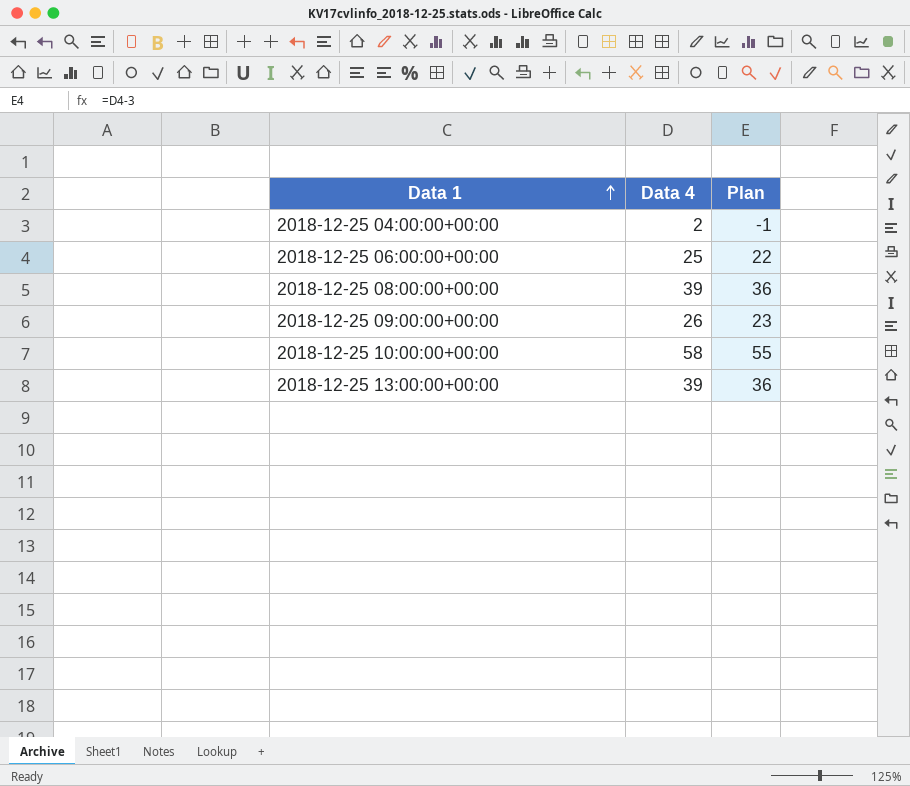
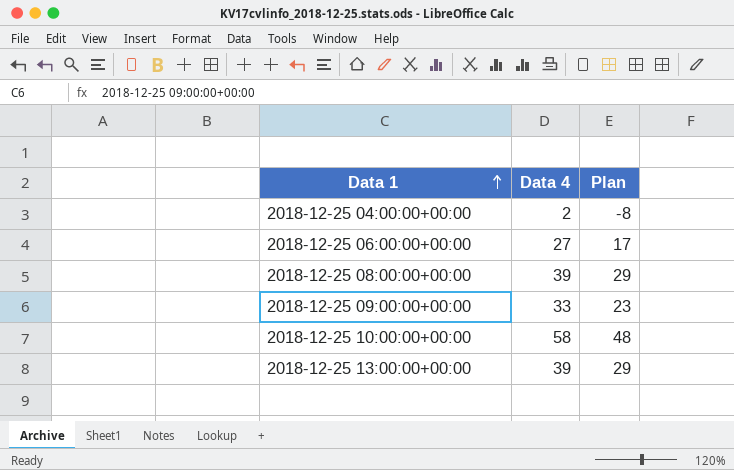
column Plan | formula: [Data 4] - 3 -> [Data 4] - 10
2018-12-25 06:00:00+00:00 | Data 4: 25 -> 27
2018-12-25 09:00:00+00:00 | Data 4: 26 -> 33

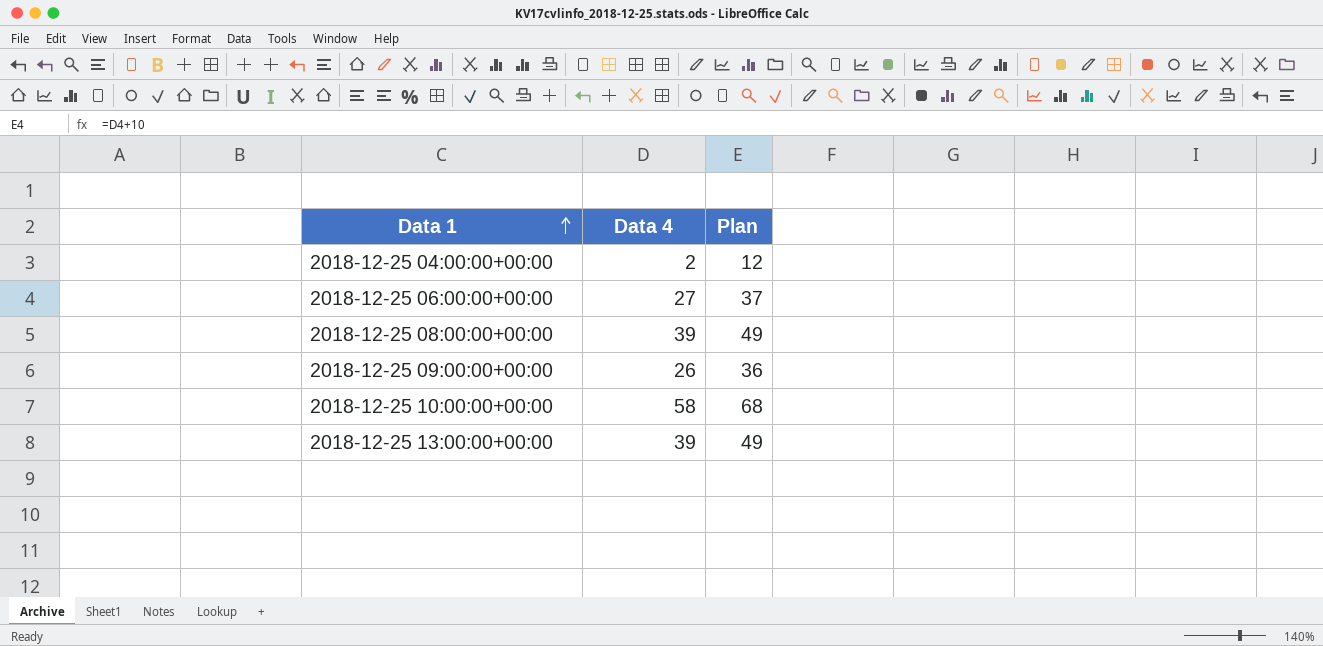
column Plan | formula: [Data 4] - 10 -> [Data 4] + 10
2018-12-25 09:00:00+00:00 | Data 4: 33 -> 26

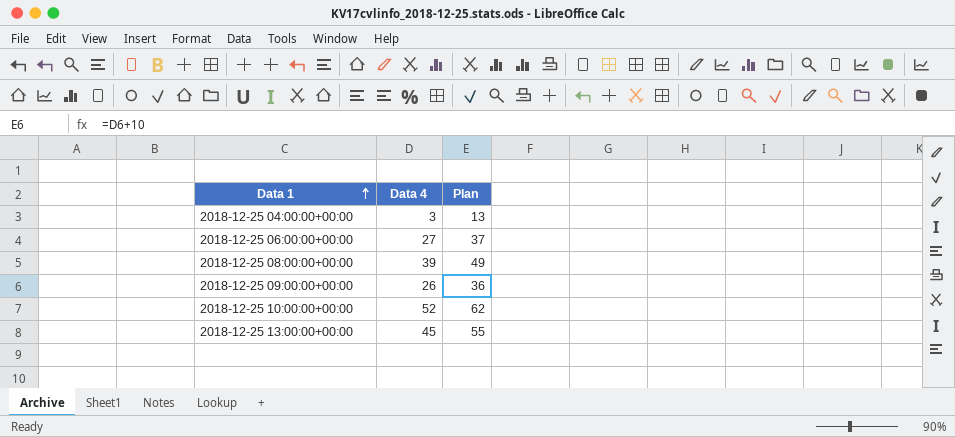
2018-12-25 04:00:00+00:00 | Data 4: 2 -> 3
2018-12-25 04:00:00+00:00 | Plan: 12 -> 13
2018-12-25 10:00:00+00:00 | Data 4: 58 -> 52
2018-12-25 10:00:00+00:00 | Plan: 68 -> 62
2018-12-25 13:00:00+00:00 | Data 4: 39 -> 45
2018-12-25 13:00:00+00:00 | Plan: 49 -> 55

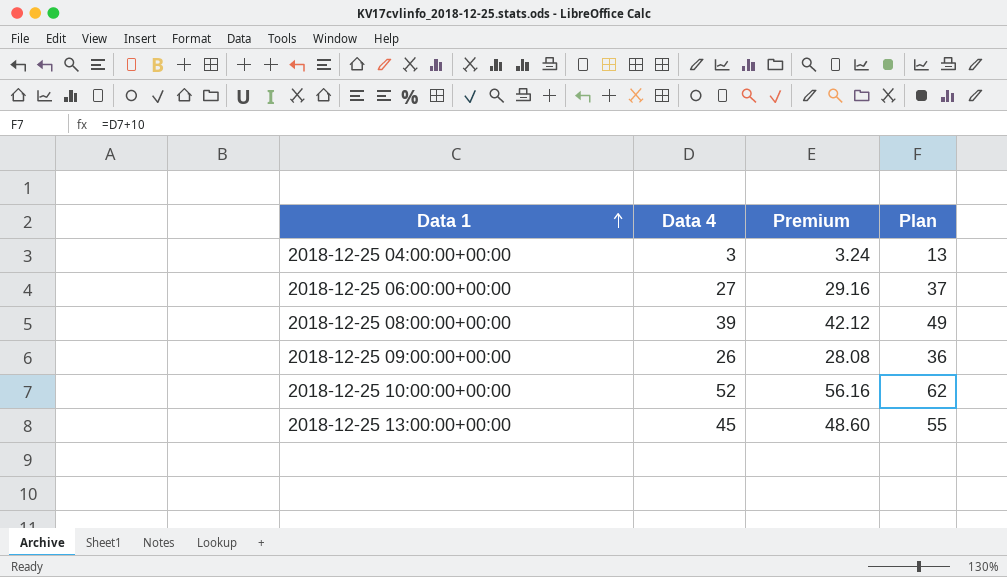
column Premium | formula: none -> [Data 4] * 1.08

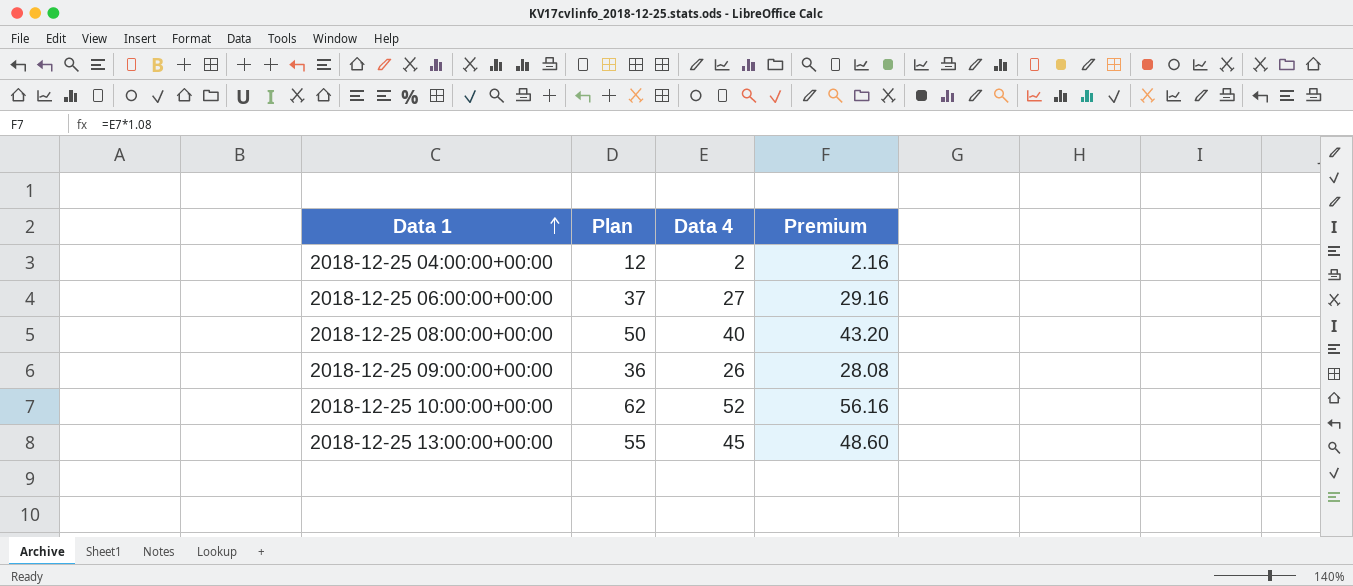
column Plan | position: 4 -> 2
2018-12-25 04:00:00+00:00 | Plan: 13 -> 12
2018-12-25 04:00:00+00:00 | Data 4: 3 -> 2
2018-12-25 04:00:00+00:00 | Premium: 3.24 -> 2.16
2018-12-25 08:00:00+00:00 | Plan: 49 -> 50
2018-12-25 08:00:00+00:00 | Data 4: 39 -> 40
2018-12-25 08:00:00+00:00 | Premium: 42.12 -> 43.20

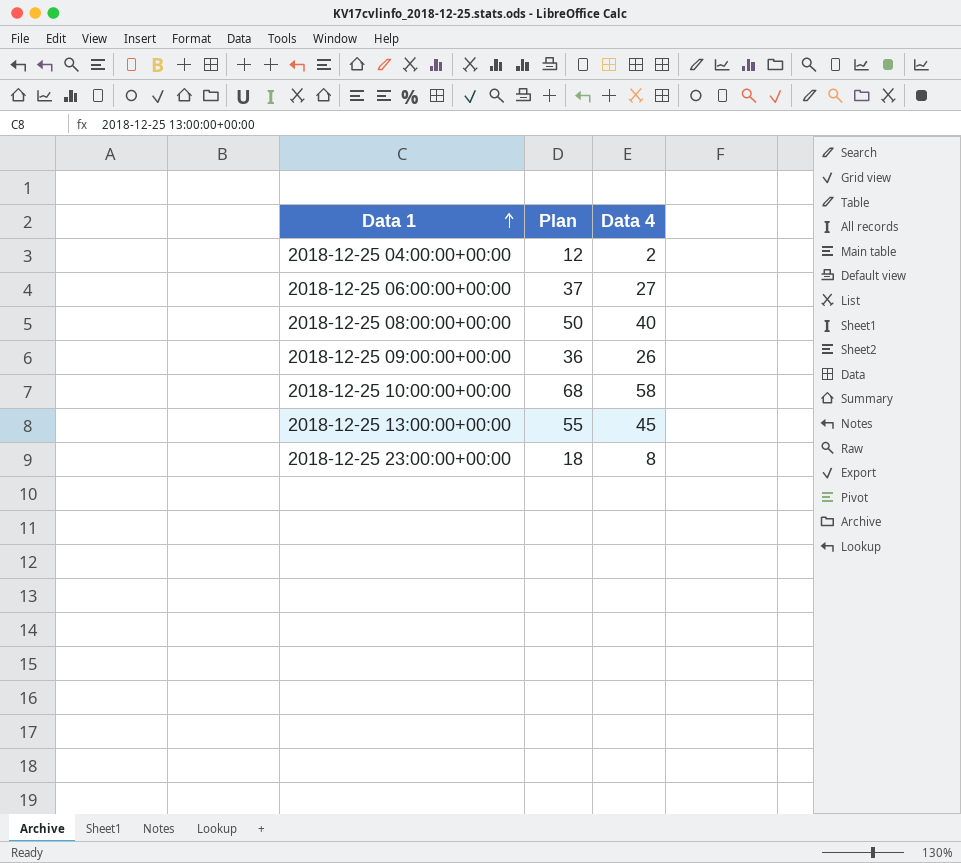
column Premium | formula: [Data 4] * 1.08 -> none
2018-12-25 10:00:00+00:00 | Plan: 62 -> 68
2018-12-25 10:00:00+00:00 | Data 4: 52 -> 58
row 2018-12-25 23:00:00+00:00: none -> 18 | 8

